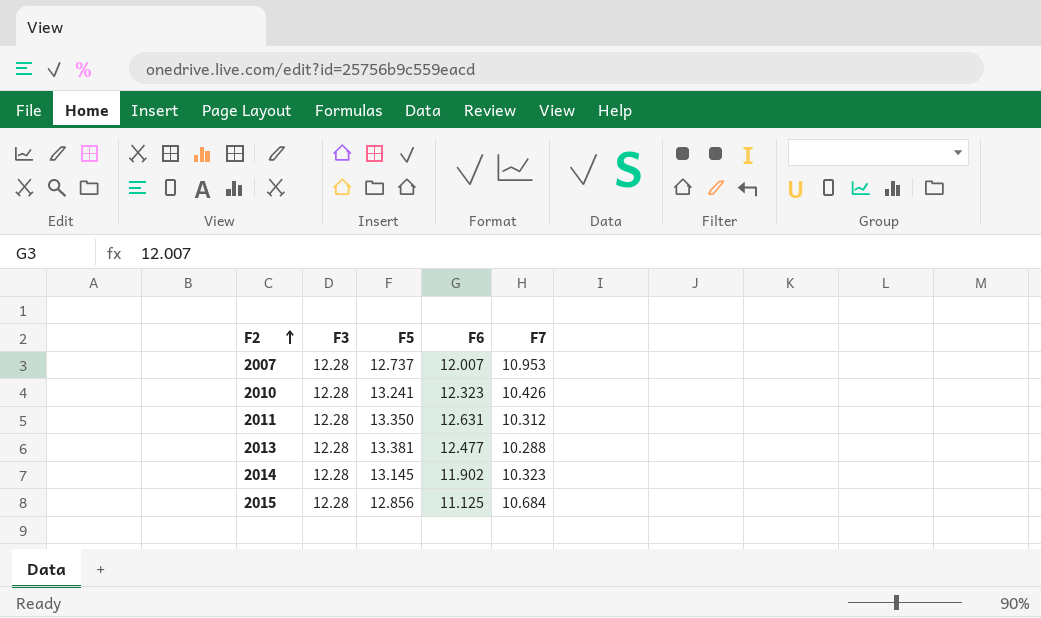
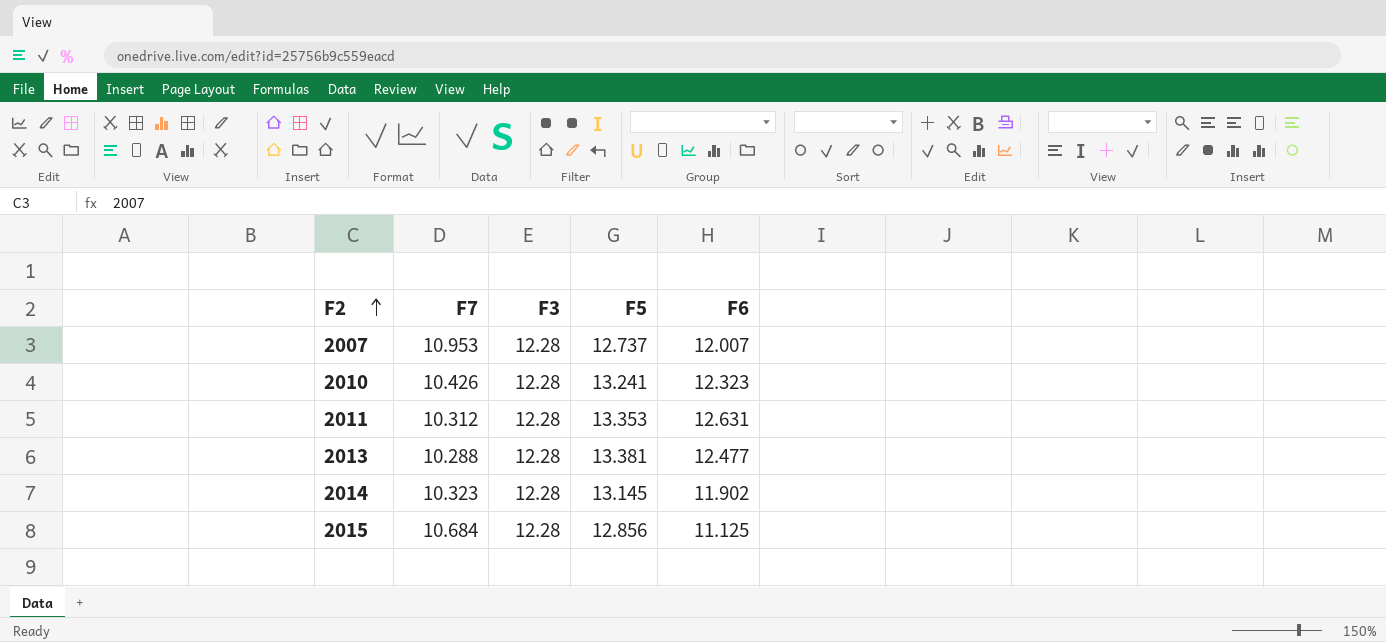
column F7 | position: 5 -> 2
2011 | F5: 13.350 -> 13.353

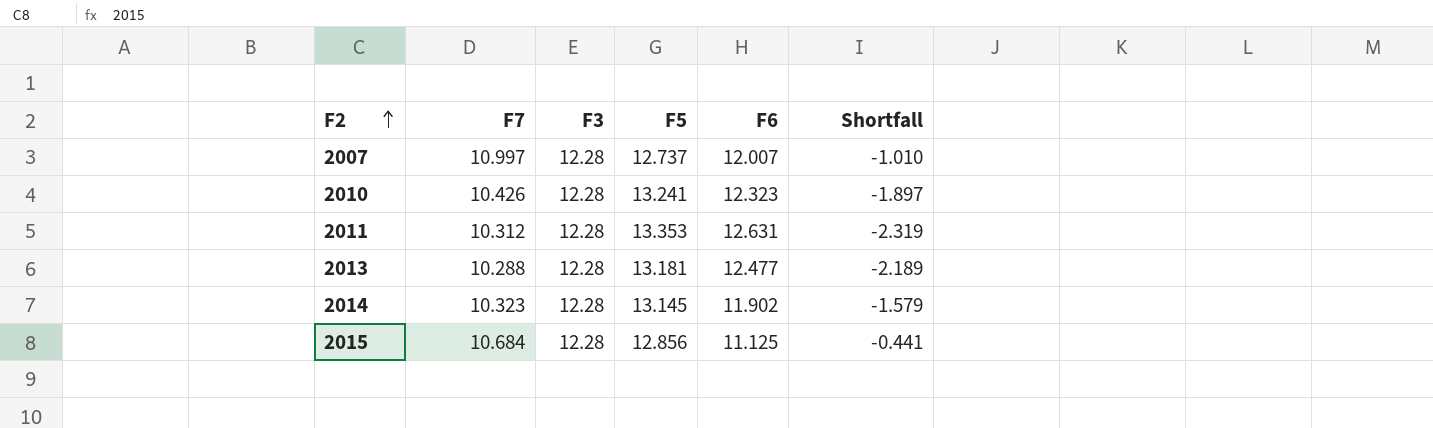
column Shortfall | formula: none -> [F7] - [F6]
2007 | F7: 10.953 -> 10.997
2013 | F5: 13.381 -> 13.181

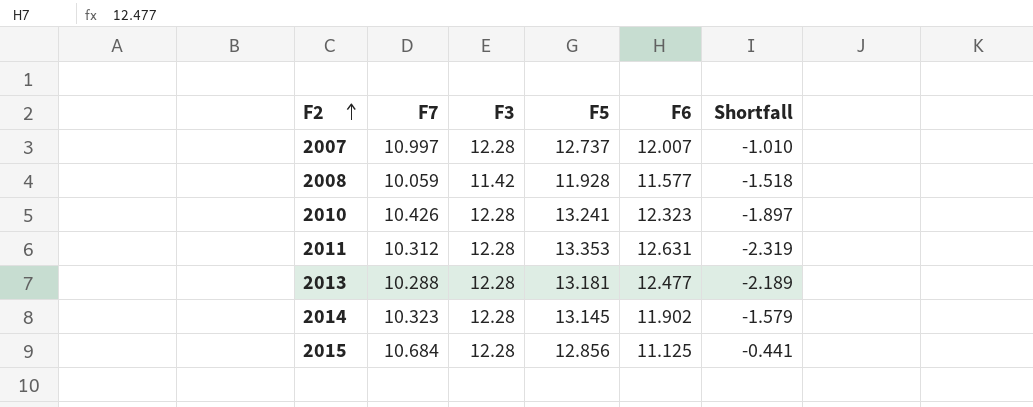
row 2008: none -> 10.059 | 11.42 | 11.928 | 11.577 | -1.518

